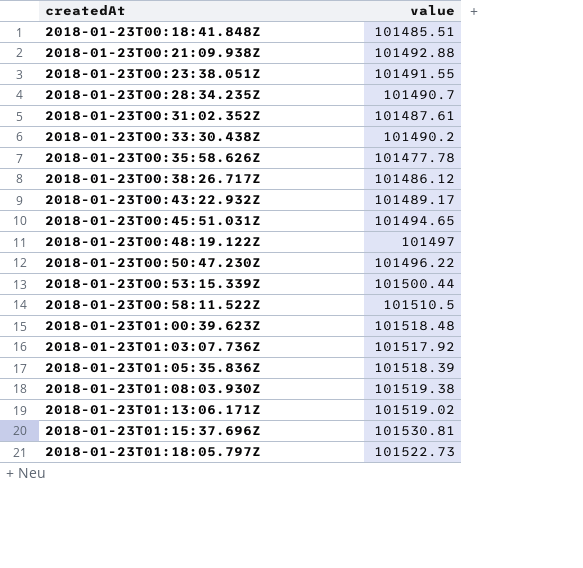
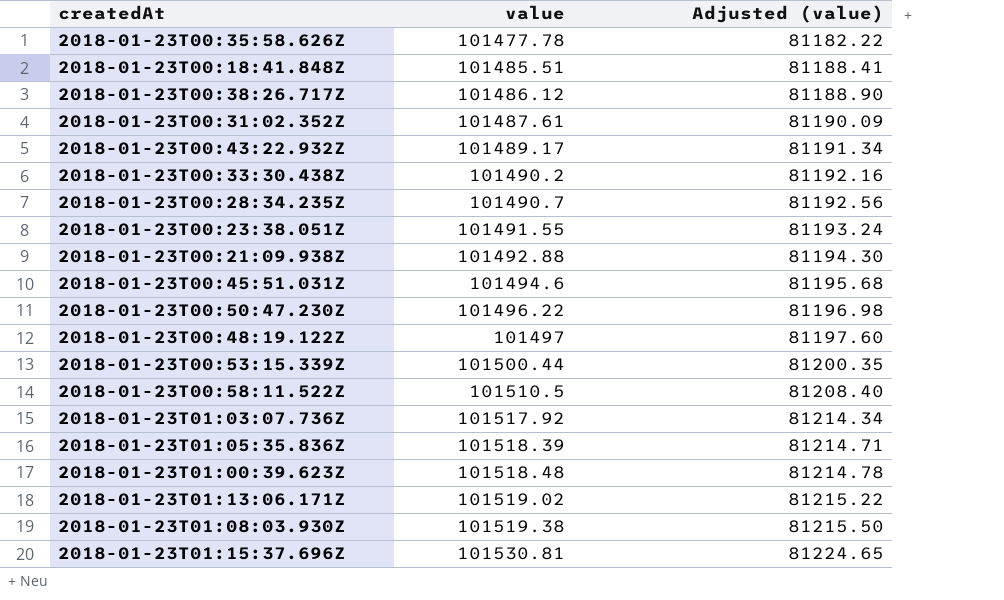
row order: createdAt ascending -> value ascending
column Adjusted (value) | formula: none -> [value] * 0.8
row 2018-01-23T01:18:05.797Z: 101522.73 -> none
2018-01-23T00:45:51.031Z | value: 101494.65 -> 101494.6

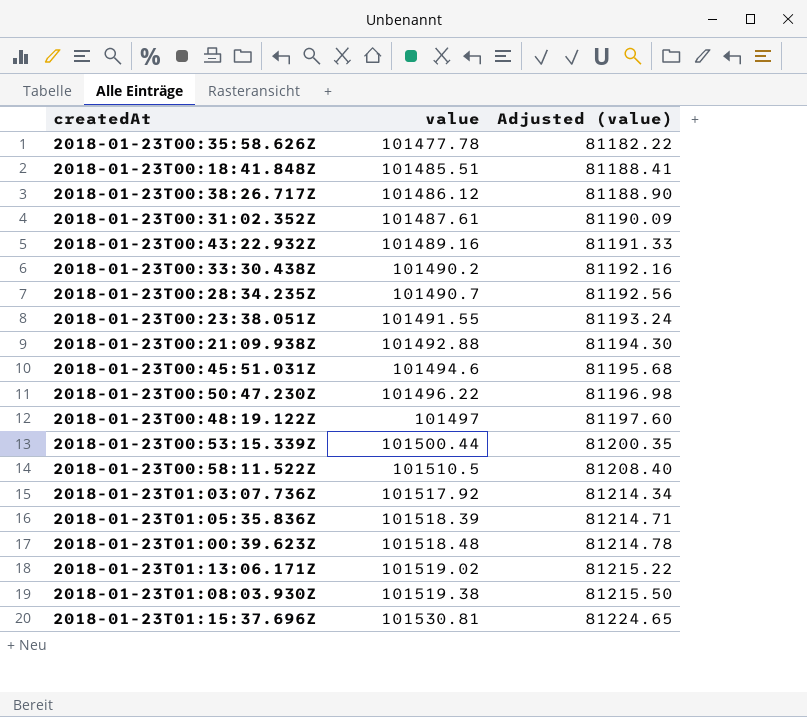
2018-01-23T00:43:22.932Z | value: 101489.17 -> 101489.16
2018-01-23T00:43:22.932Z | Adjusted (value): 81191.34 -> 81191.33

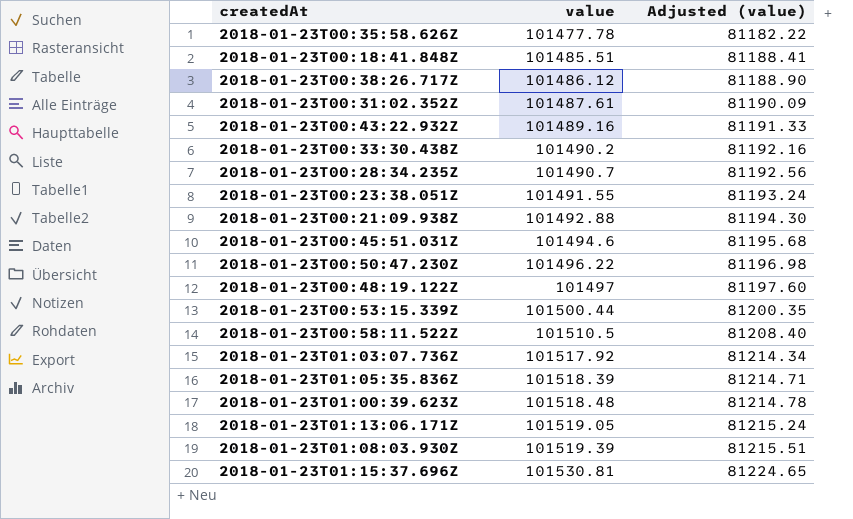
2018-01-23T01:13:06.171Z | value: 101519.02 -> 101519.05
2018-01-23T01:13:06.171Z | Adjusted (value): 81215.22 -> 81215.24
2018-01-23T01:08:03.930Z | value: 101519.38 -> 101519.39
2018-01-23T01:08:03.930Z | Adjusted (value): 81215.50 -> 81215.51

